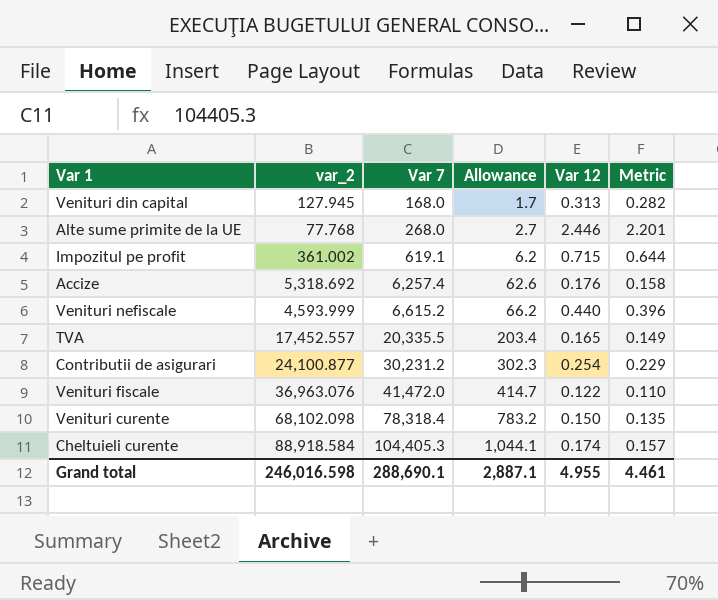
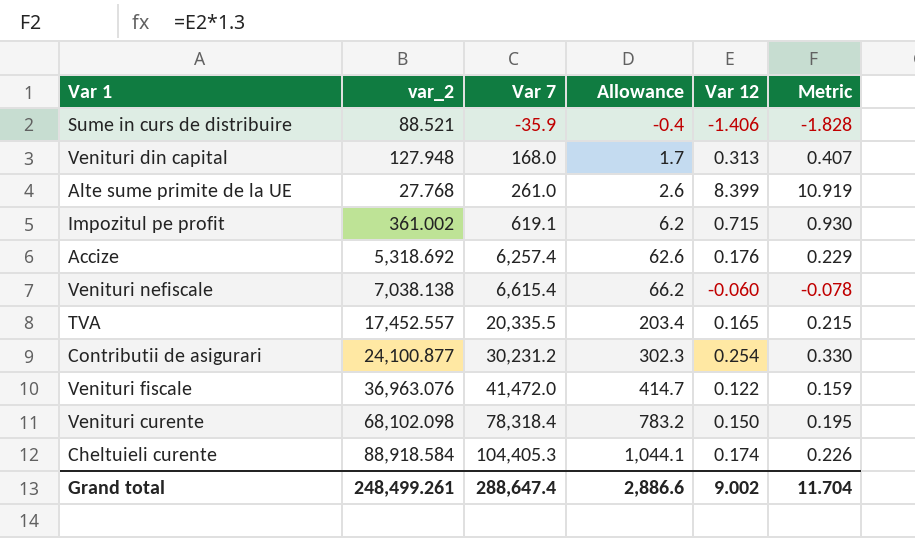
column Metric | formula: [Var 12] * 0.9 -> [Var 12] * 1.3
row Sume in curs de distribuire: none -> 88.521 | -35.9 | -0.4 | -1.406 | -1.828
Venituri din capital | var_2: 127.945 -> 127.948
Alte sume primite de la UE | var_2: 77.768 -> 27.768
Alte sume primite de la UE | Var 7: 268.0 -> 261.0
Alte sume primite de la UE | Allowance: 2.7 -> 2.6
Alte sume primite de la UE | Var 12: 2.446 -> 8.399
Venituri nefiscale | var_2: 4,593.999 -> 7,038.138
Venituri nefiscale | Var 7: 6,615.2 -> 6,615.4
Venituri nefiscale | Var 12: 0.440 -> -0.060
Grand total | var_2: 246,016.598 -> 248,499.261
Grand total | Var 7: 288,690.1 -> 288,647.4
Grand total | Allowance: 2,887.1 -> 2,886.6
Grand total | Var 12: 4.955 -> 9.002
Grand total | Metric: 4.461 -> 11.704

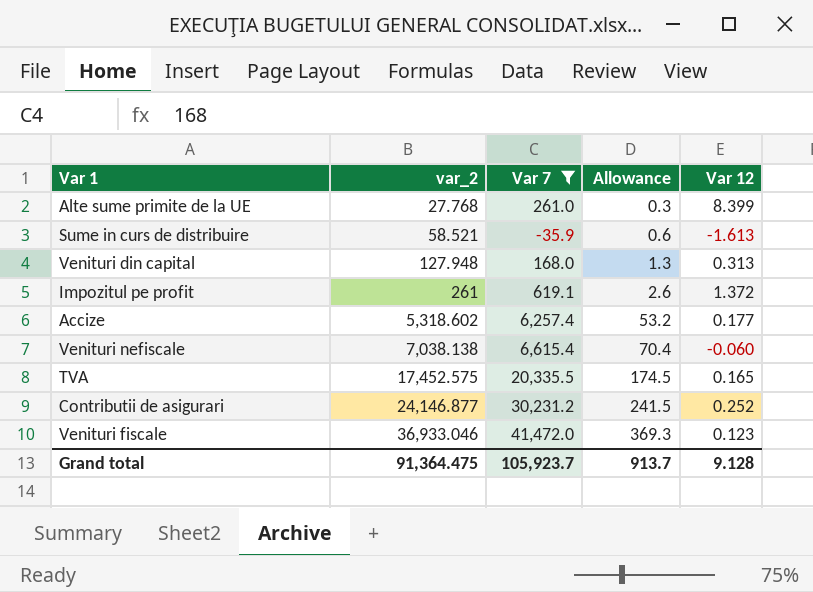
filter: none -> Var 7 <= 41,472.0
row order: Var 7 ascending -> var_2 ascending
column Metric | formula: [Var 12] * 1.3 -> none
column Allowance | formula: [Var 7] * 0.01 -> [var_2] * 0.01
Sume in curs de distribuire | var_2: 88.521 -> 58.521
Sume in curs de distribuire | Var 12: -1.406 -> -1.613
Impozitul pe profit | var_2: 361.002 -> 261
Impozitul pe profit | Var 12: 0.715 -> 1.372
Accize | var_2: 5,318.692 -> 5,318.602
Accize | Var 12: 0.176 -> 0.177
TVA | var_2: 17,452.557 -> 17,452.575
Contributii de asigurari | var_2: 24,100.877 -> 24,146.877
Contributii de asigurari | Var 12: 0.254 -> 0.252
Venituri fiscale | var_2: 36,963.076 -> 36,933.046
Venituri fiscale | Var 12: 0.122 -> 0.123
Grand total | var_2: 248,499.261 -> 91,364.475
Grand total | Var 7: 288,647.4 -> 105,923.7
Grand total | Allowance: 2,886.6 -> 913.7
Grand total | Var 12: 9.002 -> 9.128

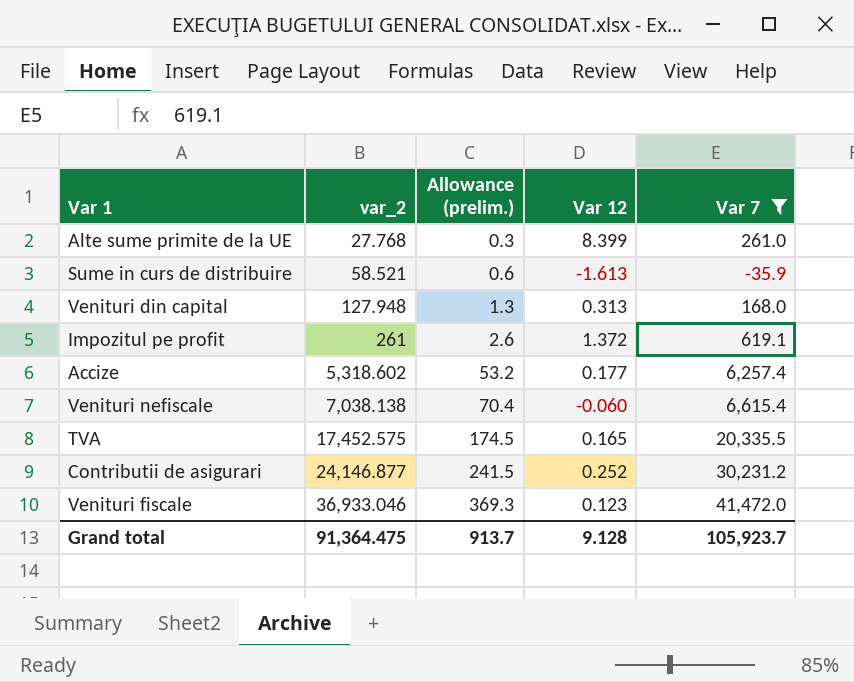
column name: Allowance -> Allowance (prelim.)
column Var 7 | position: 3 -> 5

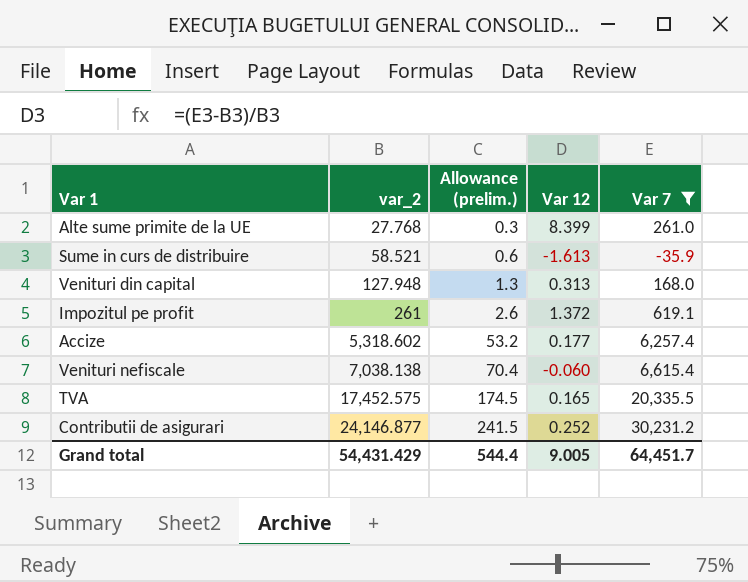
row Venituri fiscale: 36,933.046 | 369.3 | 0.123 | 41,472.0 -> none
Grand total | var_2: 91,364.475 -> 54,431.429
Grand total | Allowance (prelim.): 913.7 -> 544.4
Grand total | Var 12: 9.128 -> 9.005
Grand total | Var 7: 105,923.7 -> 64,451.7

